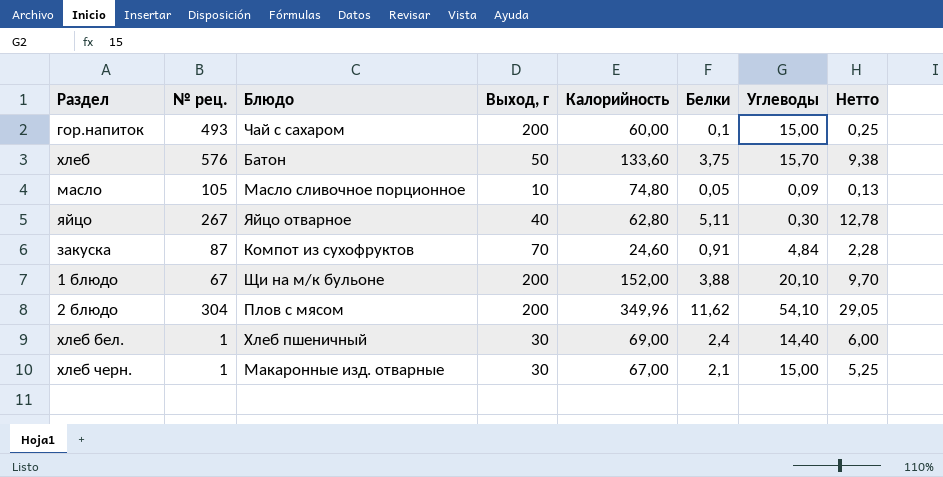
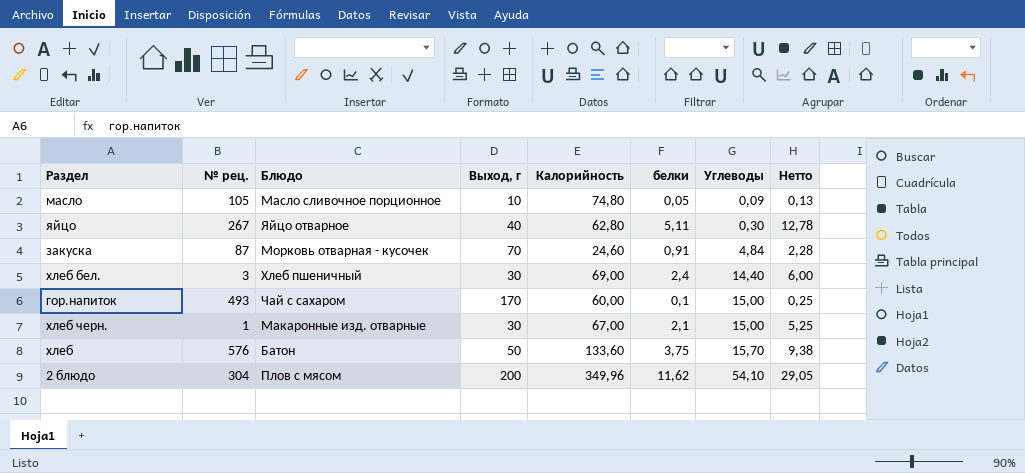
row order: none -> Углеводы ascending
column name: Белки -> белки
row 1 блюдо: 67 | Щи на м/к бульоне | 200 | 152,00 | 3,88 | 20,10 | 9,70 -> none
закуска | Блюдо: Компот из сухофруктов -> Морковь отварная - кусочек
хлеб бел. | № рец.: 1 -> 3
гор.напиток | Выход, г: 200 -> 170

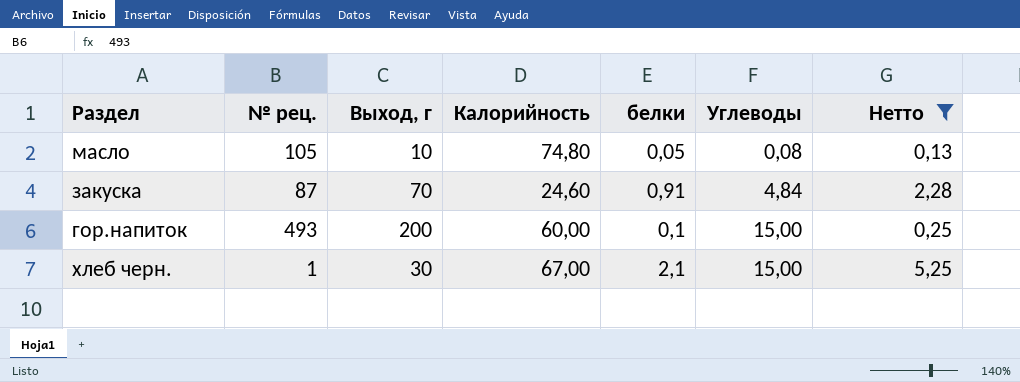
filter: none -> Нетто <= 5,25
column Блюдо | position: 3 -> none
масло | Углеводы: 0,09 -> 0,08
гор.напиток | Выход, г: 170 -> 200

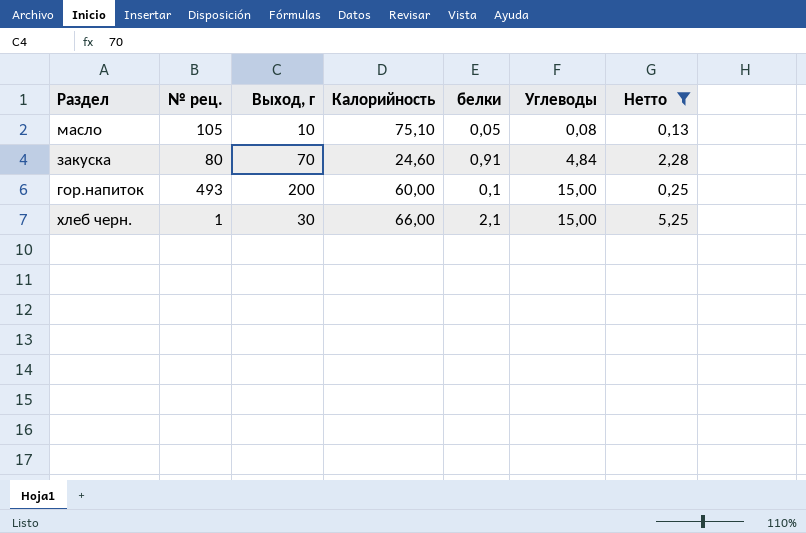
масло | Калорийность: 74,80 -> 75,10
закуска | № рец.: 87 -> 80
хлеб черн. | Калорийность: 67,00 -> 66,00

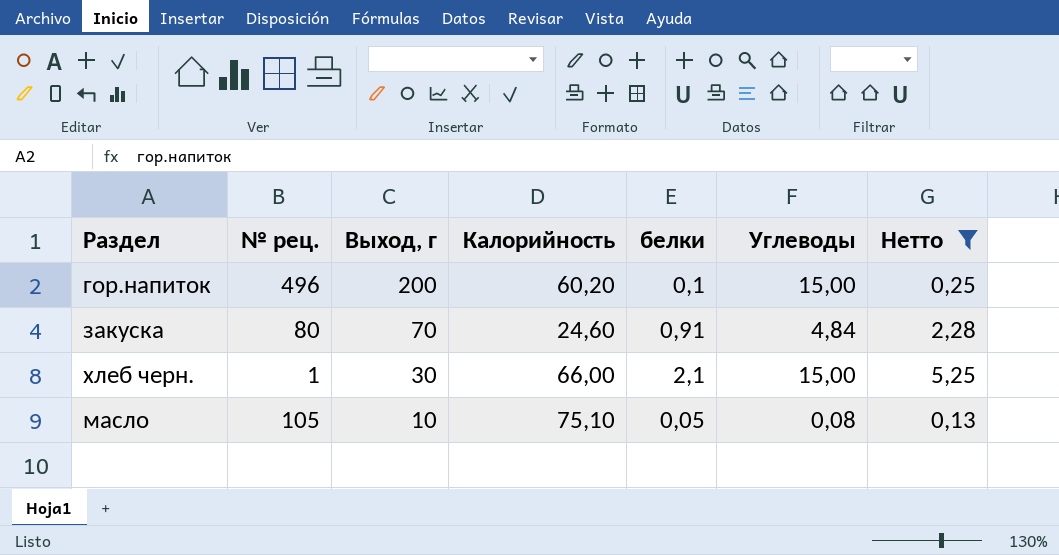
row order: Углеводы ascending -> Выход, г descending
гор.напиток | № рец.: 493 -> 496
гор.напиток | Калорийность: 60,00 -> 60,20

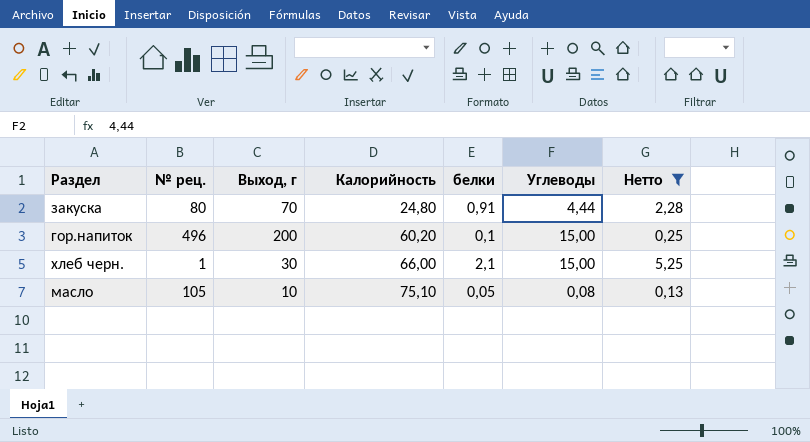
row order: Выход, г descending -> Калорийность ascending
закуска | Калорийность: 24,60 -> 24,80
закуска | Углеводы: 4,84 -> 4,44

